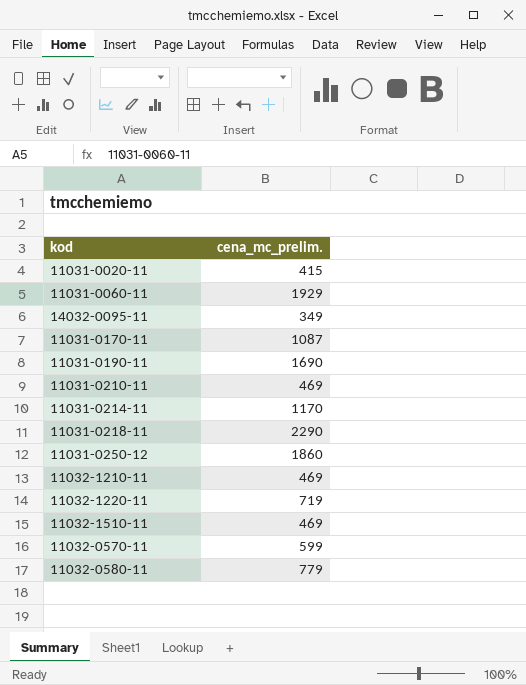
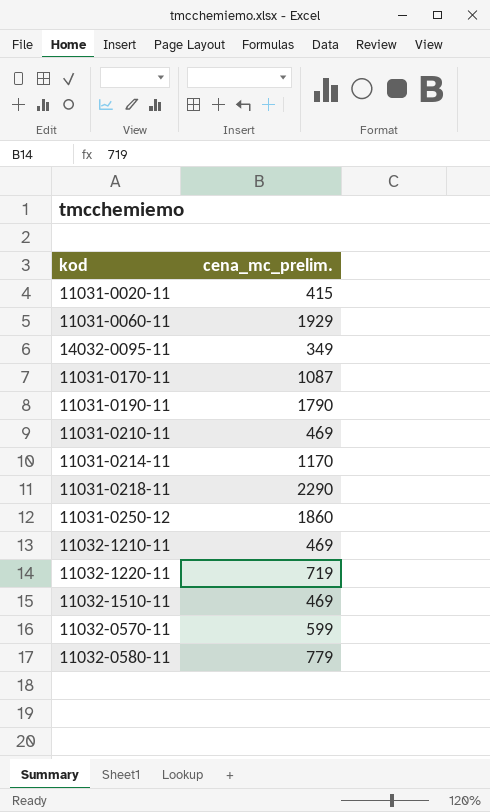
11031-0190-11 | cena_mc_prelim.: 1690 -> 1790

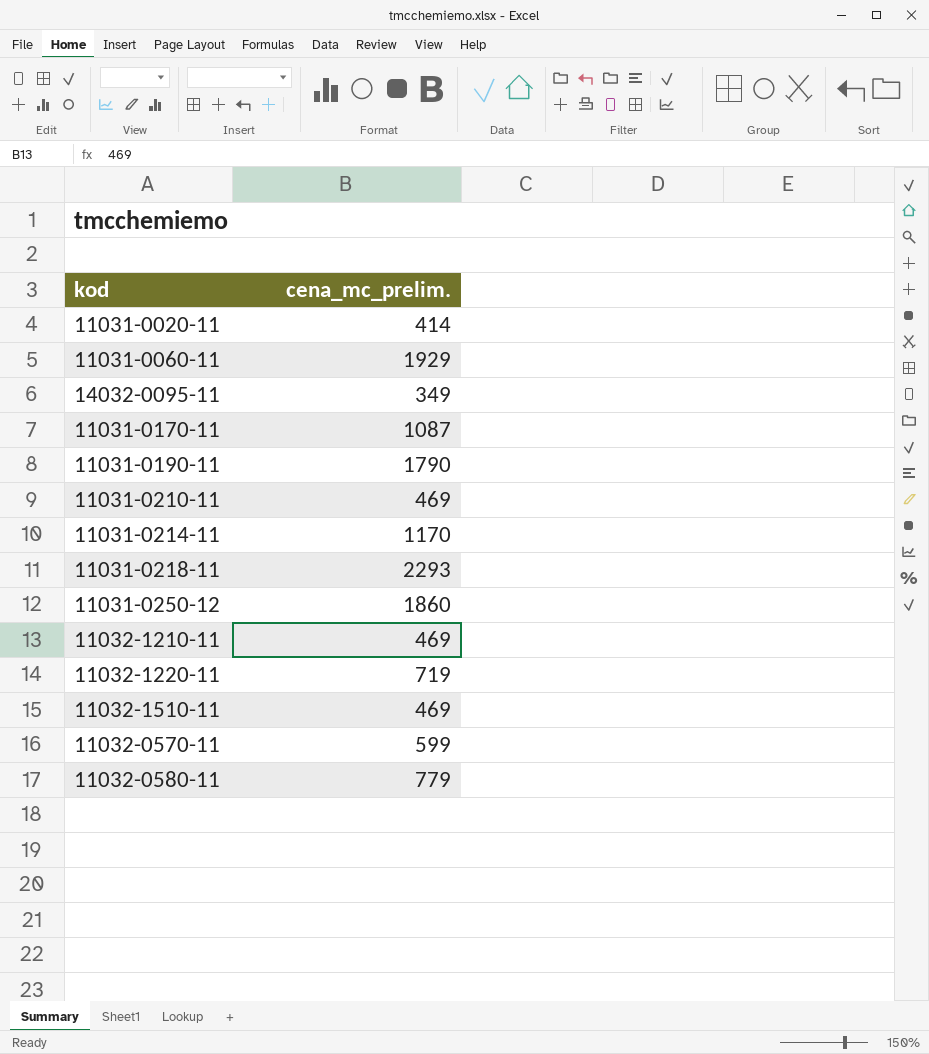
11031-0020-11 | cena_mc_prelim.: 415 -> 414
11031-0218-11 | cena_mc_prelim.: 2290 -> 2293

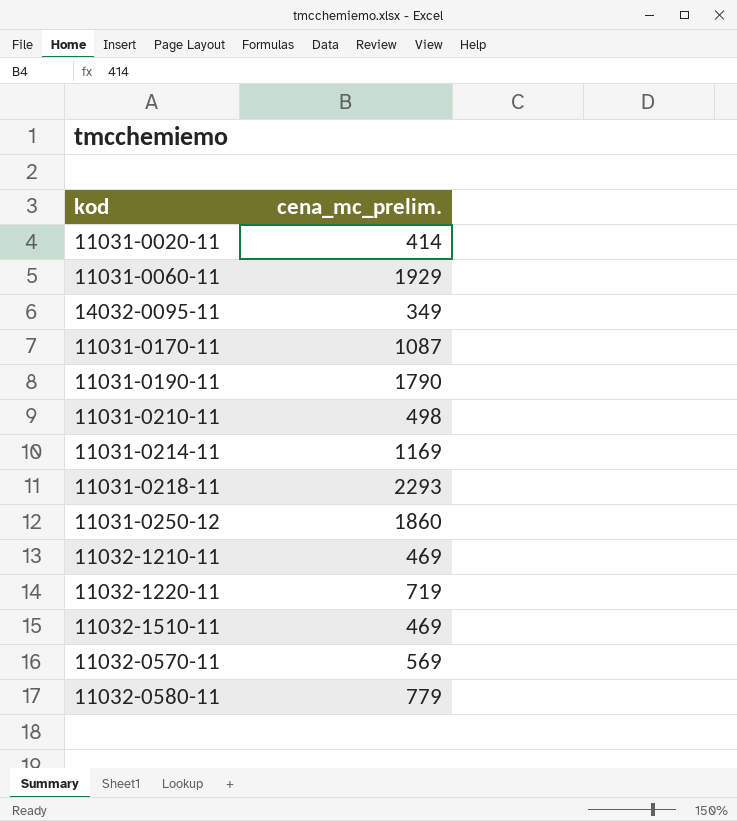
11031-0210-11 | cena_mc_prelim.: 469 -> 498
11031-0214-11 | cena_mc_prelim.: 1170 -> 1169
11032-0570-11 | cena_mc_prelim.: 599 -> 569

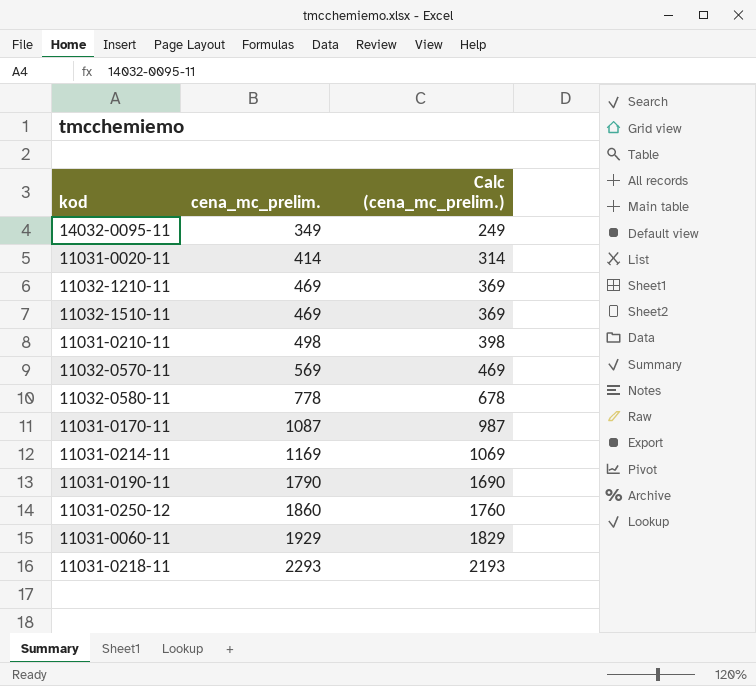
row order: none -> cena_mc_prelim. ascending
column Calc (cena_mc_prelim.) | formula: none -> [cena_mc_prelim.] - 100
row 11032-1220-11: 719 -> none
11032-0580-11 | cena_mc_prelim.: 779 -> 778

